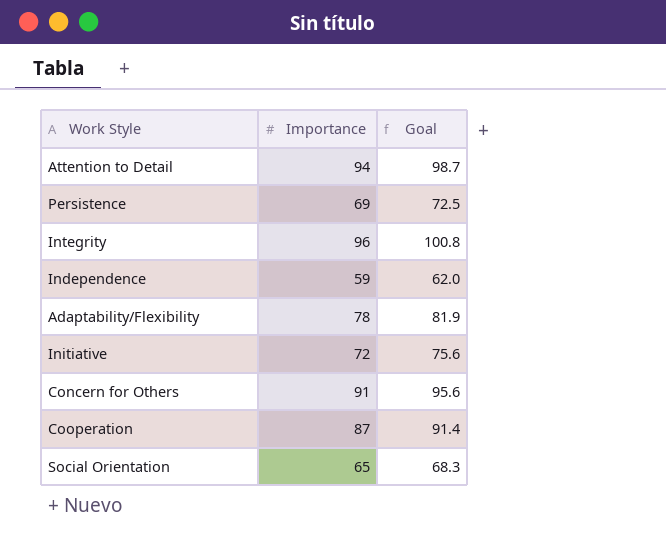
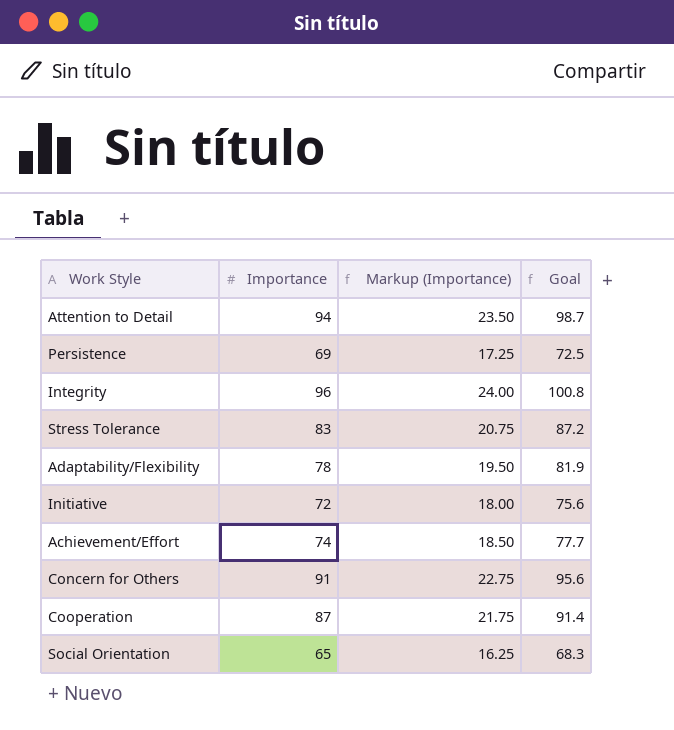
column Markup (Importance) | formula: none -> [Importance] * 0.25
row Independence: 59 | 62.0 -> none
row Stress Tolerance: none -> 83 | 20.75 | 87.2
row Achievement/Effort: none -> 74 | 18.50 | 77.7

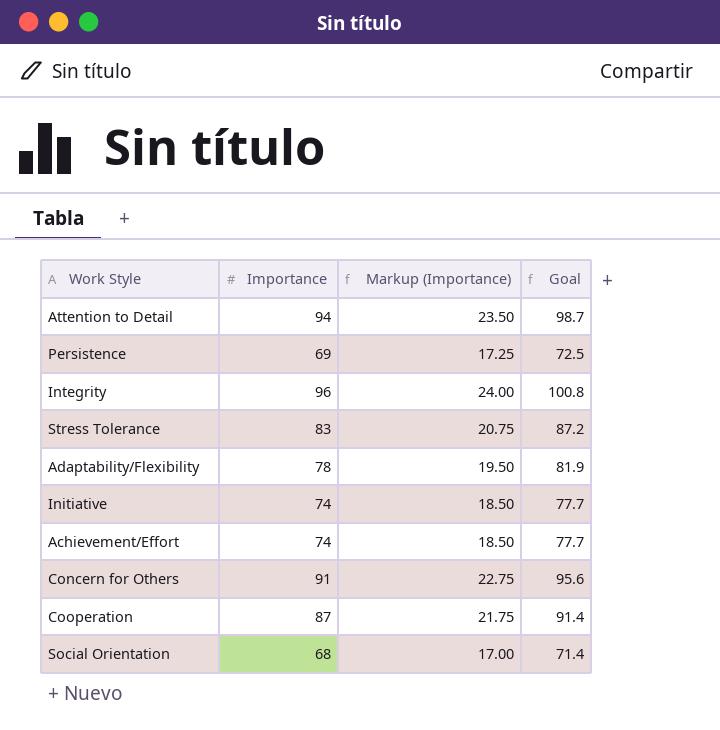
Initiative | Importance: 72 -> 74
Initiative | Markup (Importance): 18.00 -> 18.50
Initiative | Goal: 75.6 -> 77.7
Social Orientation | Importance: 65 -> 68
Social Orientation | Markup (Importance): 16.25 -> 17.00
Social Orientation | Goal: 68.3 -> 71.4

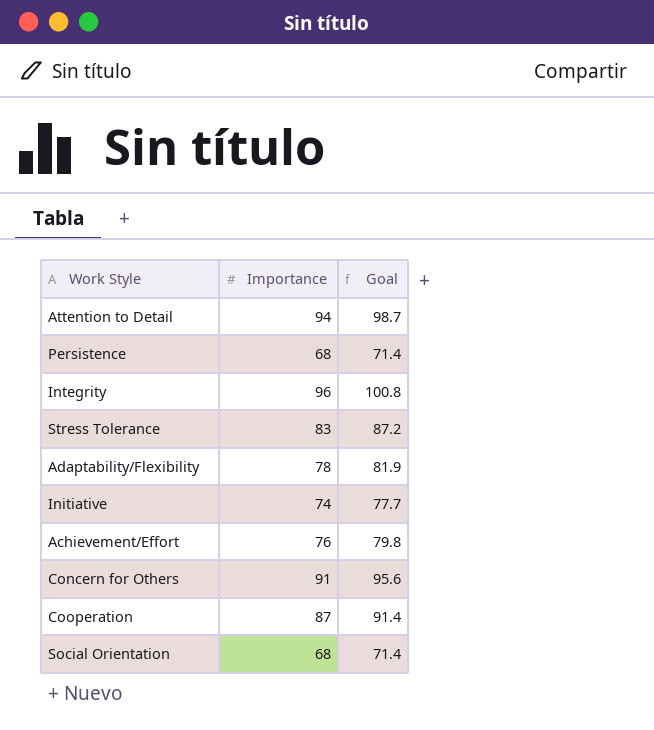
column Markup (Importance) | formula: [Importance] * 0.25 -> none
Persistence | Importance: 69 -> 68
Persistence | Goal: 72.5 -> 71.4
Achievement/Effort | Importance: 74 -> 76
Achievement/Effort | Goal: 77.7 -> 79.8

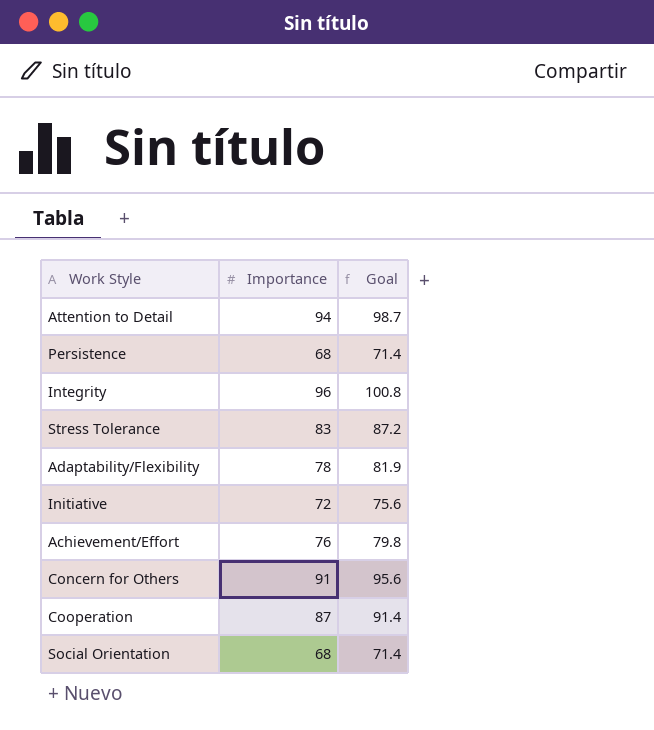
Initiative | Importance: 74 -> 72
Initiative | Goal: 77.7 -> 75.6

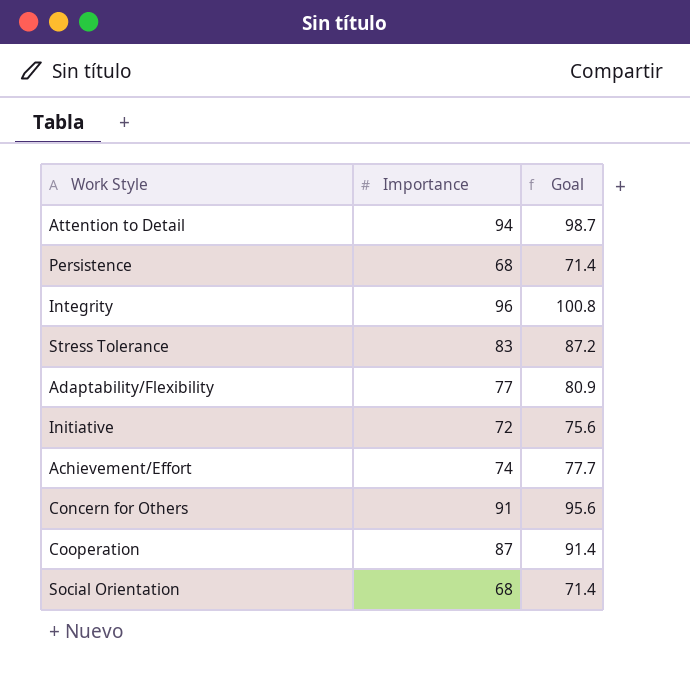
Adaptability/Flexibility | Importance: 78 -> 77
Adaptability/Flexibility | Goal: 81.9 -> 80.9
Achievement/Effort | Importance: 76 -> 74
Achievement/Effort | Goal: 79.8 -> 77.7

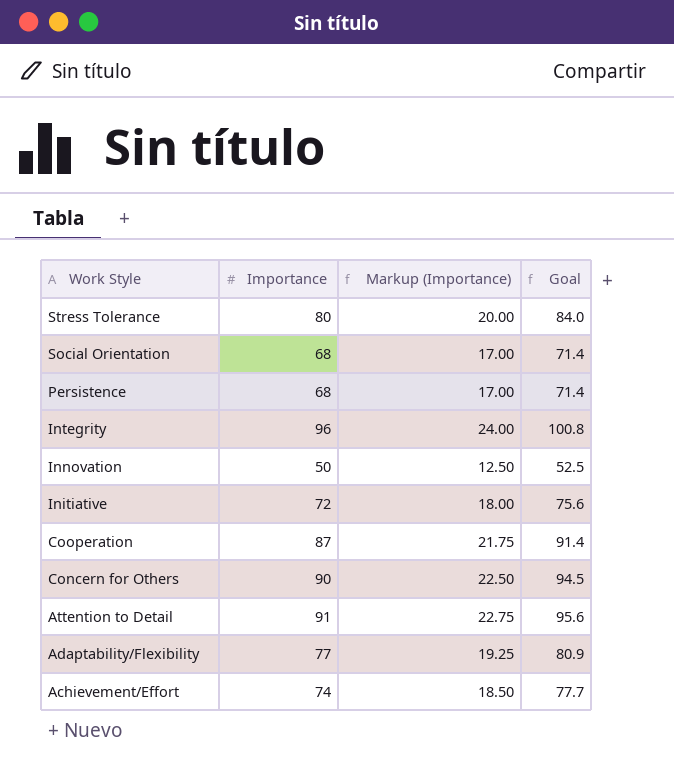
row order: none -> Work Style descending
column Markup (Importance) | formula: none -> [Importance] * 0.25
Stress Tolerance | Importance: 83 -> 80
Stress Tolerance | Goal: 87.2 -> 84.0
row Innovation: none -> 50 | 12.50 | 52.5
Concern for Others | Importance: 91 -> 90
Concern for Others | Goal: 95.6 -> 94.5
Attention to Detail | Importance: 94 -> 91
Attention to Detail | Goal: 98.7 -> 95.6

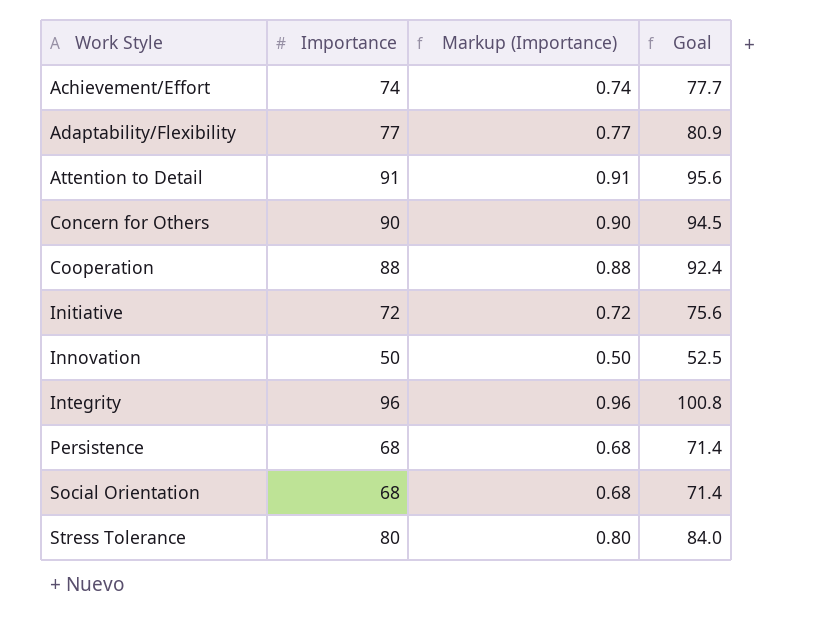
row order: Work Style descending -> Work Style ascending
column Markup (Importance) | formula: [Importance] * 0.25 -> [Importance] * 0.01
Cooperation | Importance: 87 -> 88
Cooperation | Goal: 91.4 -> 92.4

